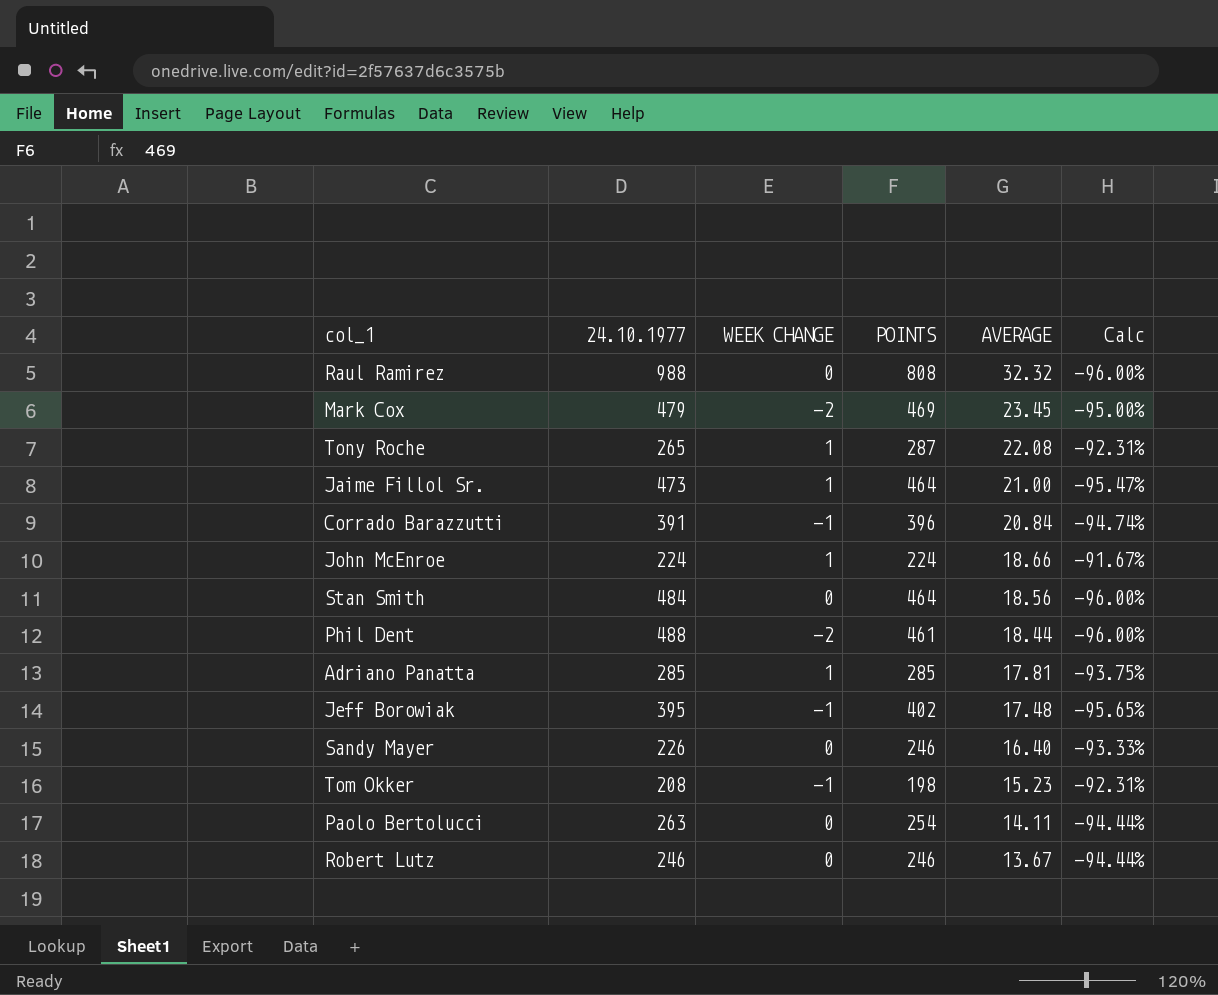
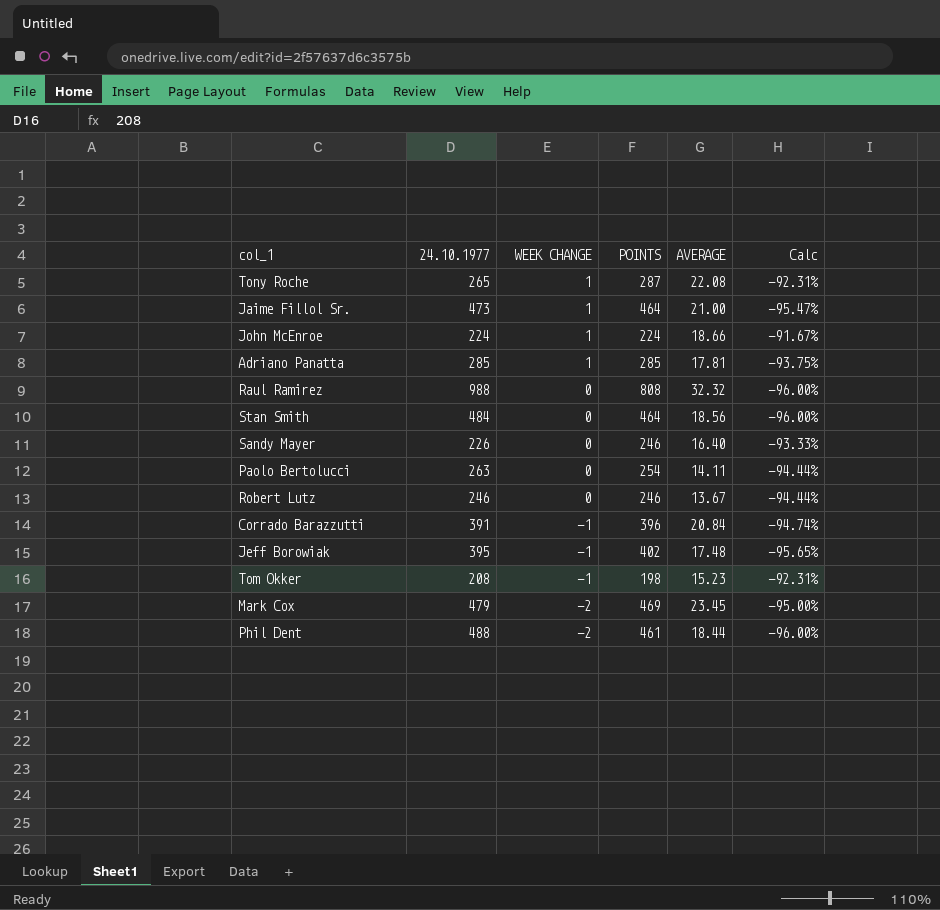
row order: AVERAGE descending -> WEEK CHANGE descending

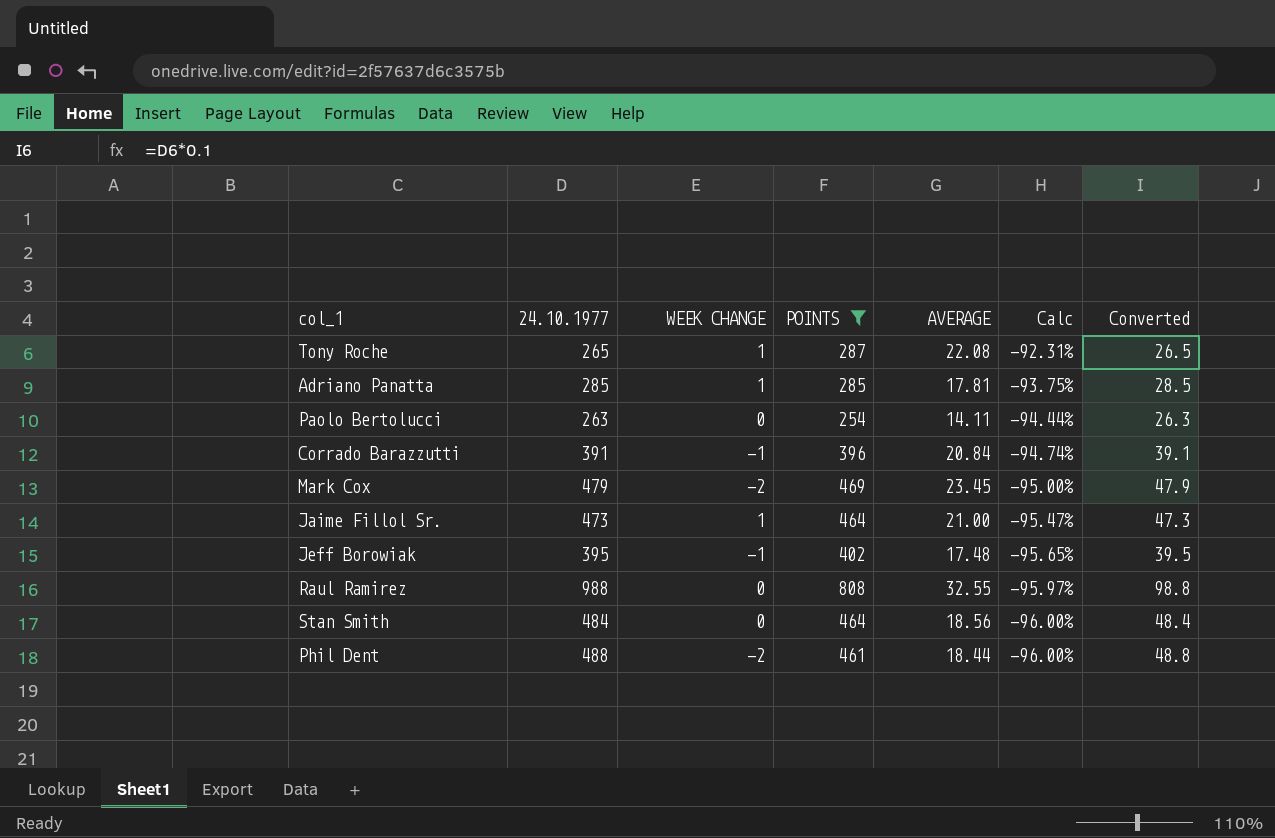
filter: none -> POINTS >= 254
row order: WEEK CHANGE descending -> Calc descending
column Converted | formula: none -> [24.10.1977] * 0.1
Raul Ramirez | AVERAGE: 32.32 -> 32.55
Raul Ramirez | Calc: -96.00% -> -95.97%

